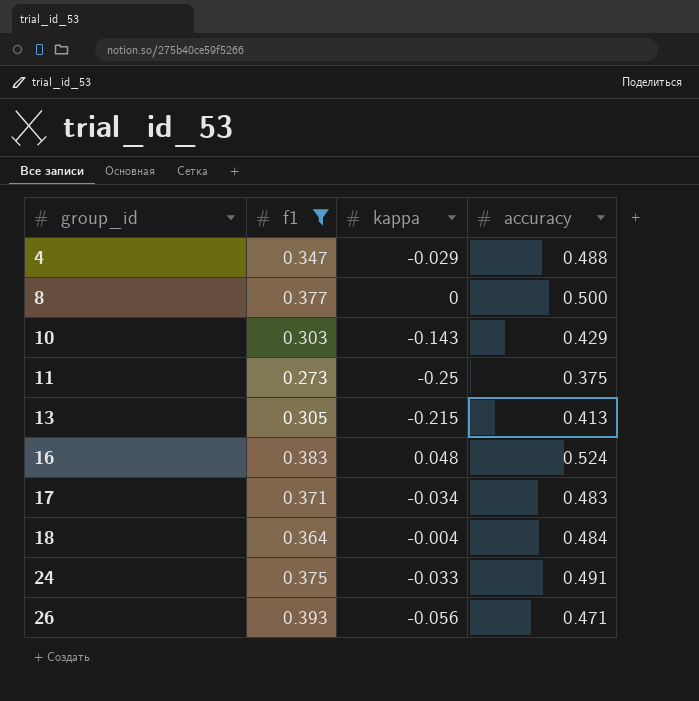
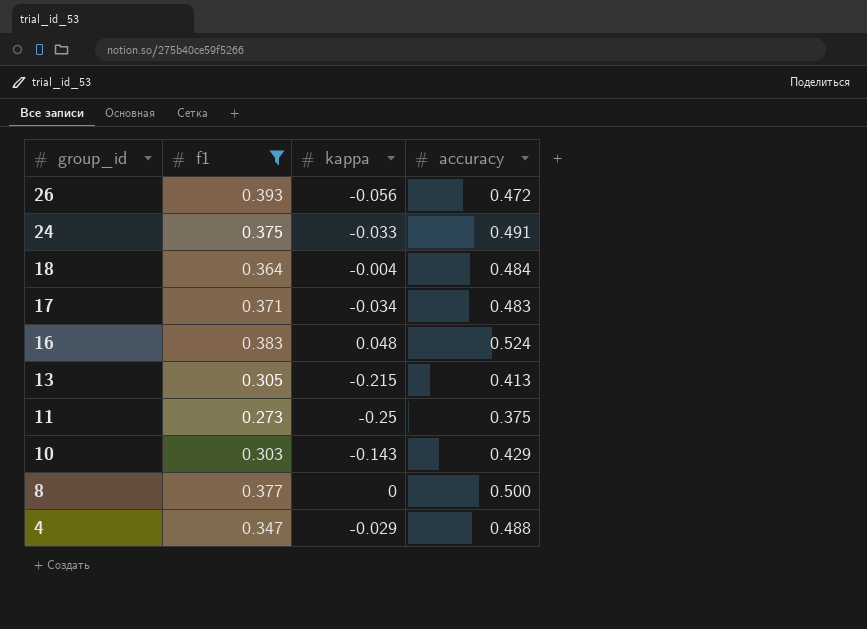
row order: group_id ascending -> group_id descending
26 | accuracy: 0.471 -> 0.472

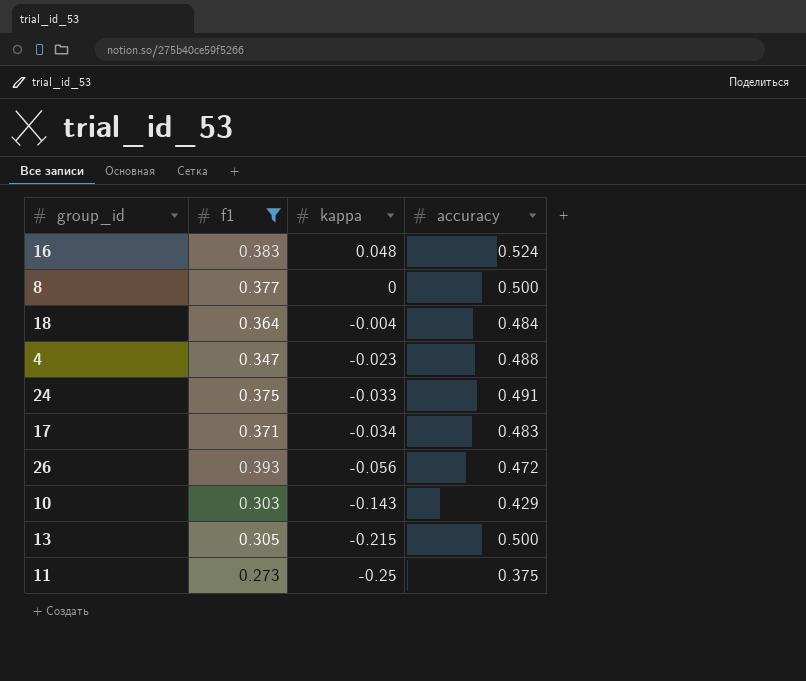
row order: group_id descending -> kappa descending
4 | kappa: -0.029 -> -0.023
13 | accuracy: 0.413 -> 0.500

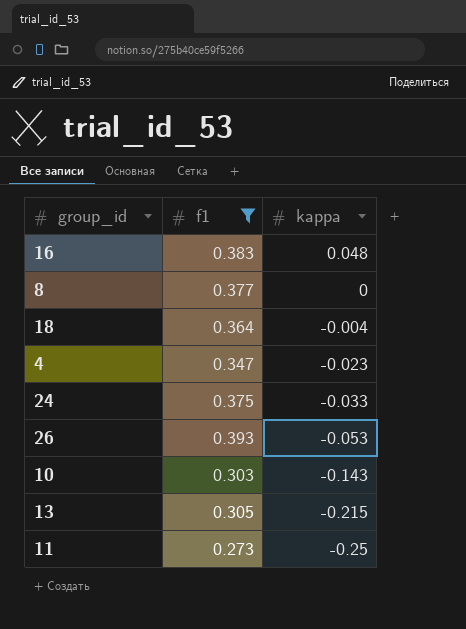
column accuracy | position: 4 -> none
row 17: 0.371 | -0.034 | 0.483 -> none
26 | kappa: -0.056 -> -0.053

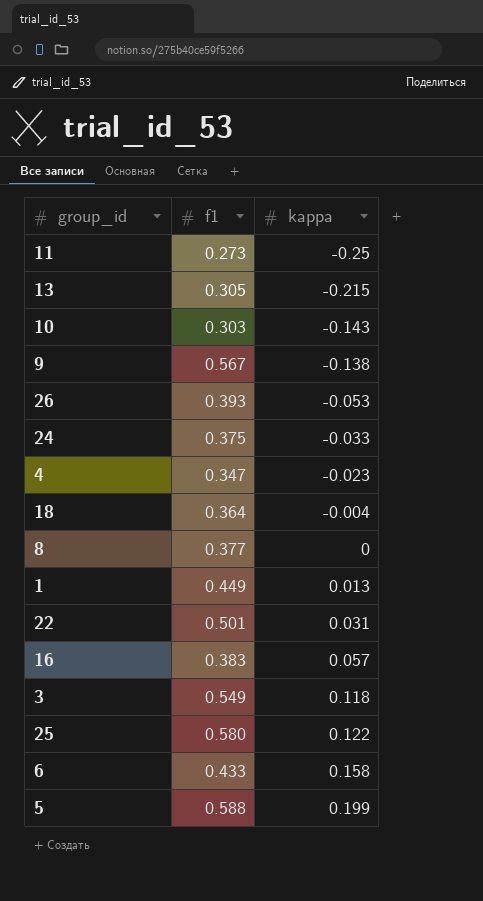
filter: f1 <= 0.393 -> none
row order: kappa descending -> kappa ascending
16 | kappa: 0.048 -> 0.057

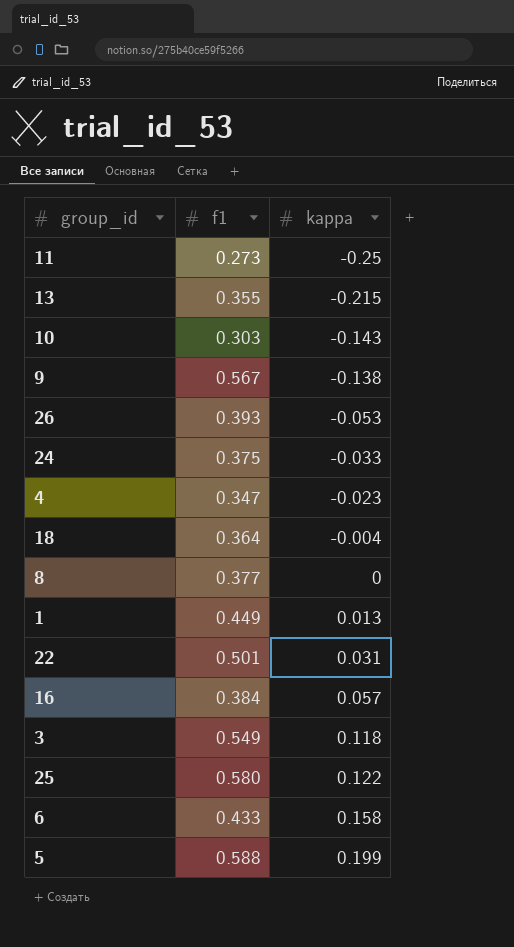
13 | f1: 0.305 -> 0.355
16 | f1: 0.383 -> 0.384

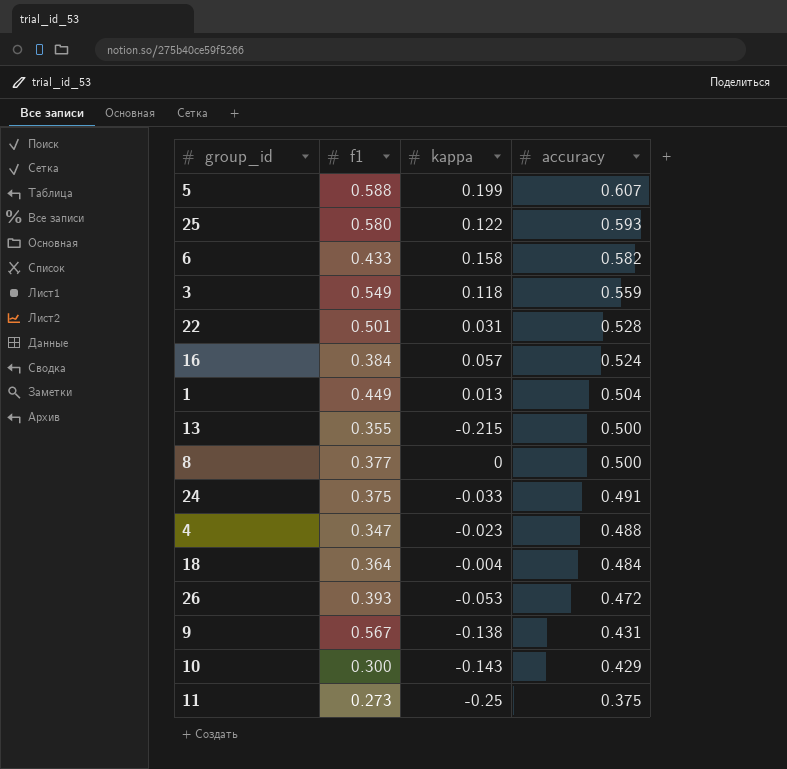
row order: kappa ascending -> accuracy descending
column accuracy | position: none -> 4
10 | f1: 0.303 -> 0.300

